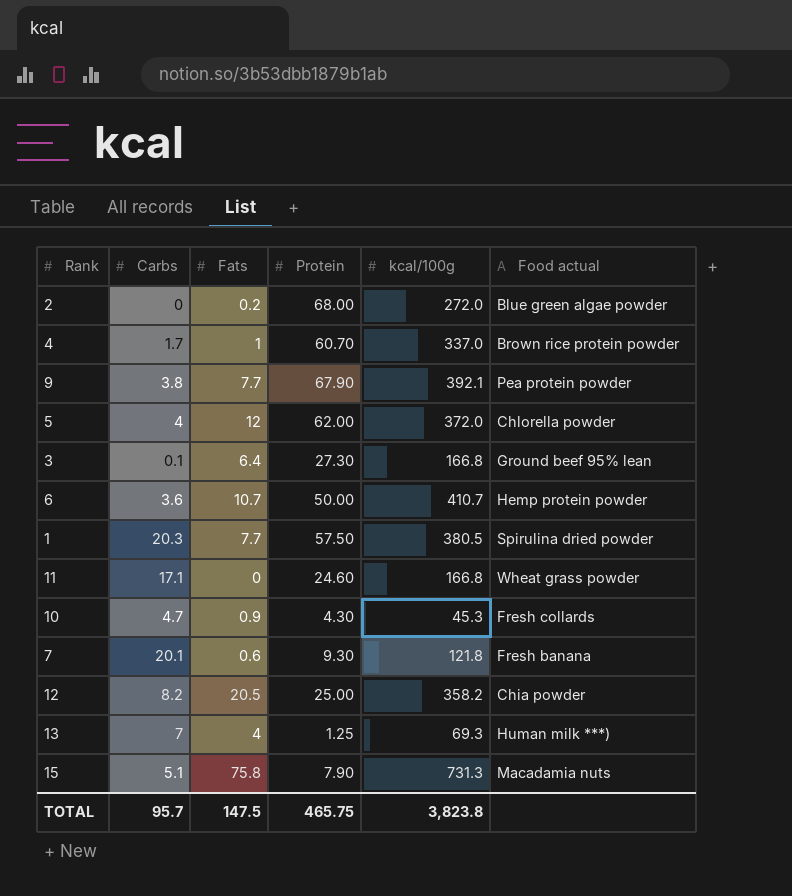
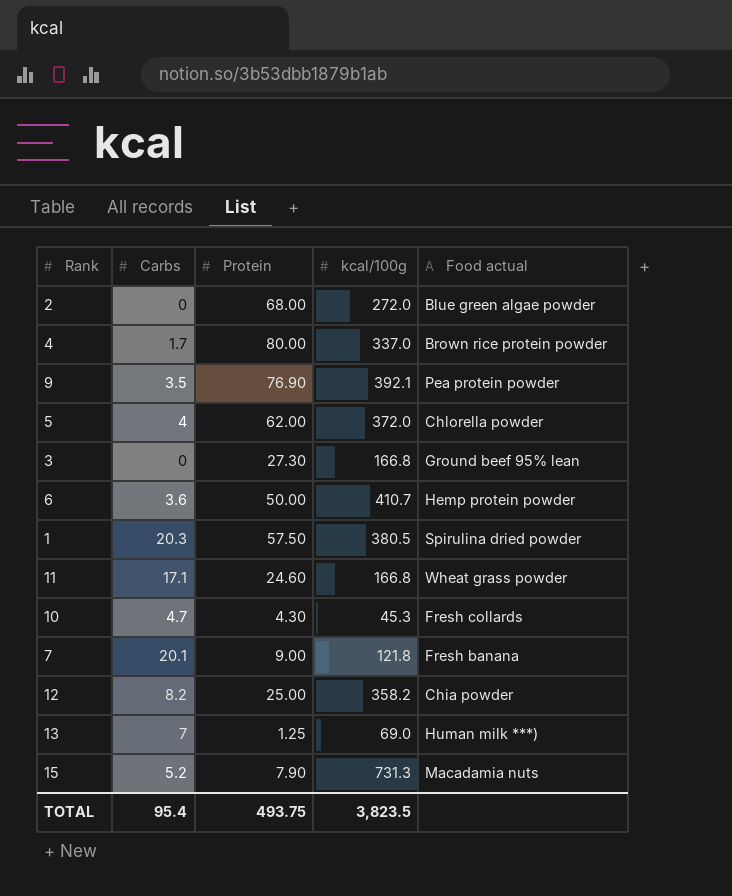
column Fats | position: 3 -> none
4 | Protein: 60.70 -> 80.00
9 | Carbs: 3.8 -> 3.5
9 | Protein: 67.90 -> 76.90
3 | Carbs: 0.1 -> 0
7 | Protein: 9.30 -> 9.00
13 | kcal/100g: 69.3 -> 69.0
15 | Carbs: 5.1 -> 5.2
TOTAL | Carbs: 95.7 -> 95.4
TOTAL | Protein: 465.75 -> 493.75
TOTAL | kcal/100g: 3,823.8 -> 3,823.5

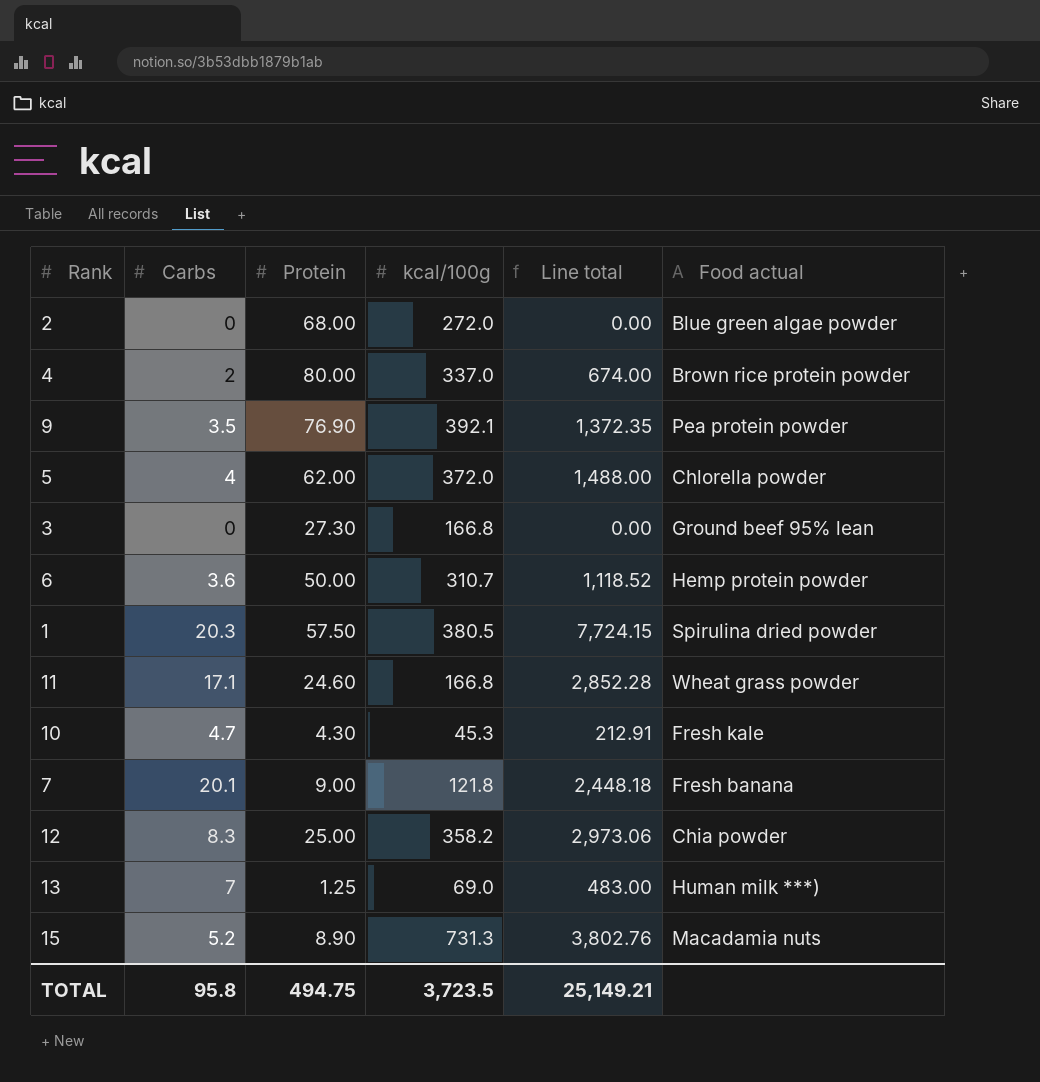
column Line total | formula: none -> [Carbs] * [kcal/100g]
4 | Carbs: 1.7 -> 2
6 | kcal/100g: 410.7 -> 310.7
10 | Food actual: Fresh collards -> Fresh kale
12 | Carbs: 8.2 -> 8.3
15 | Protein: 7.90 -> 8.90
TOTAL | Carbs: 95.4 -> 95.8
TOTAL | Protein: 493.75 -> 494.75
TOTAL | kcal/100g: 3,823.5 -> 3,723.5

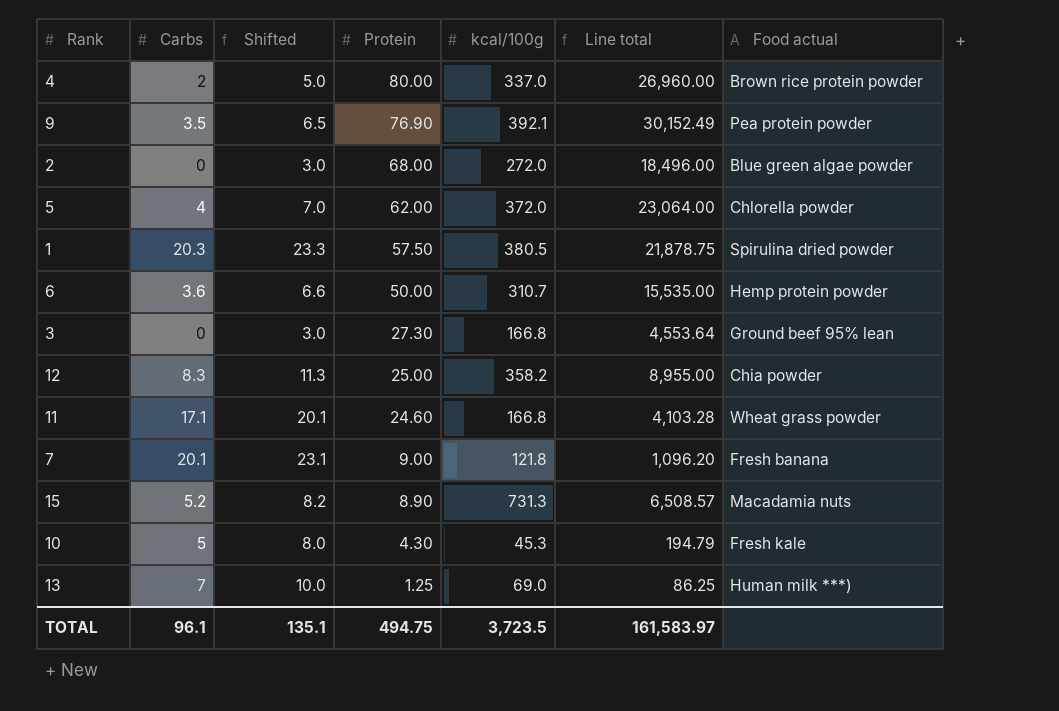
row order: none -> Protein descending
column Shifted | formula: none -> [Carbs] + 3
column Line total | formula: [Carbs] * [kcal/100g] -> [Protein] * [kcal/100g]
10 | Carbs: 4.7 -> 5
TOTAL | Carbs: 95.8 -> 96.1
TOTAL | Line total: 25,149.21 -> 161,583.97

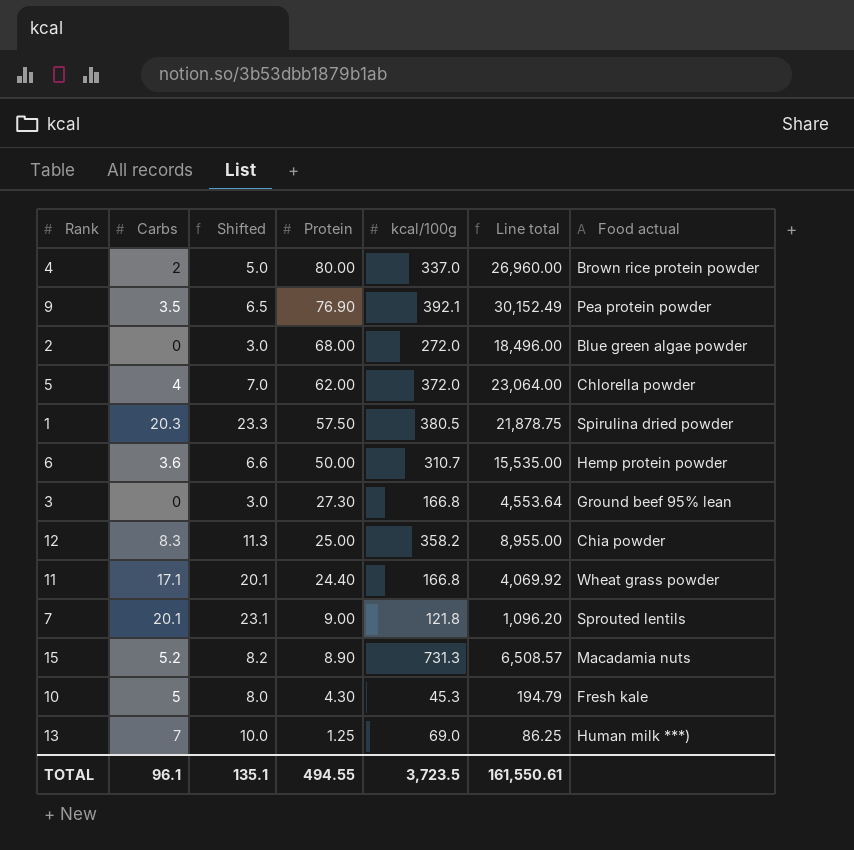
11 | Protein: 24.60 -> 24.40
11 | Line total: 4,103.28 -> 4,069.92
7 | Food actual: Fresh banana -> Sprouted lentils
TOTAL | Protein: 494.75 -> 494.55
TOTAL | Line total: 161,583.97 -> 161,550.61

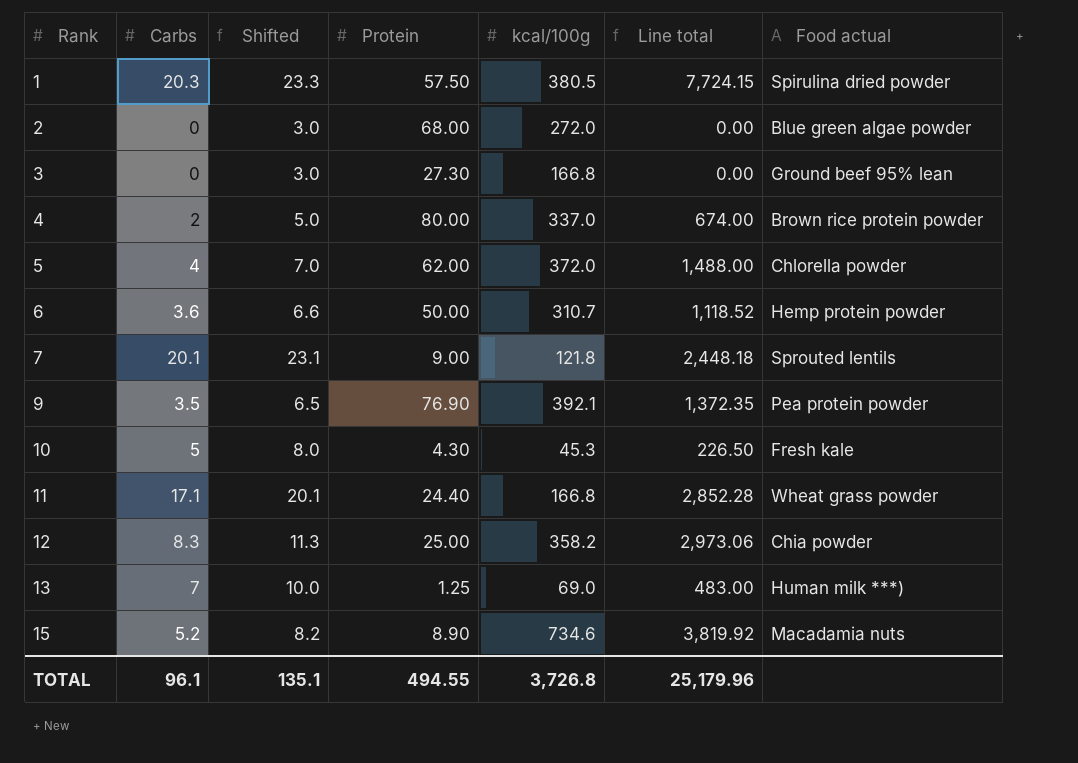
row order: Protein descending -> Rank ascending
column Line total | formula: [Protein] * [kcal/100g] -> [Carbs] * [kcal/100g]
15 | kcal/100g: 731.3 -> 734.6
TOTAL | kcal/100g: 3,723.5 -> 3,726.8
TOTAL | Line total: 161,550.61 -> 25,179.96

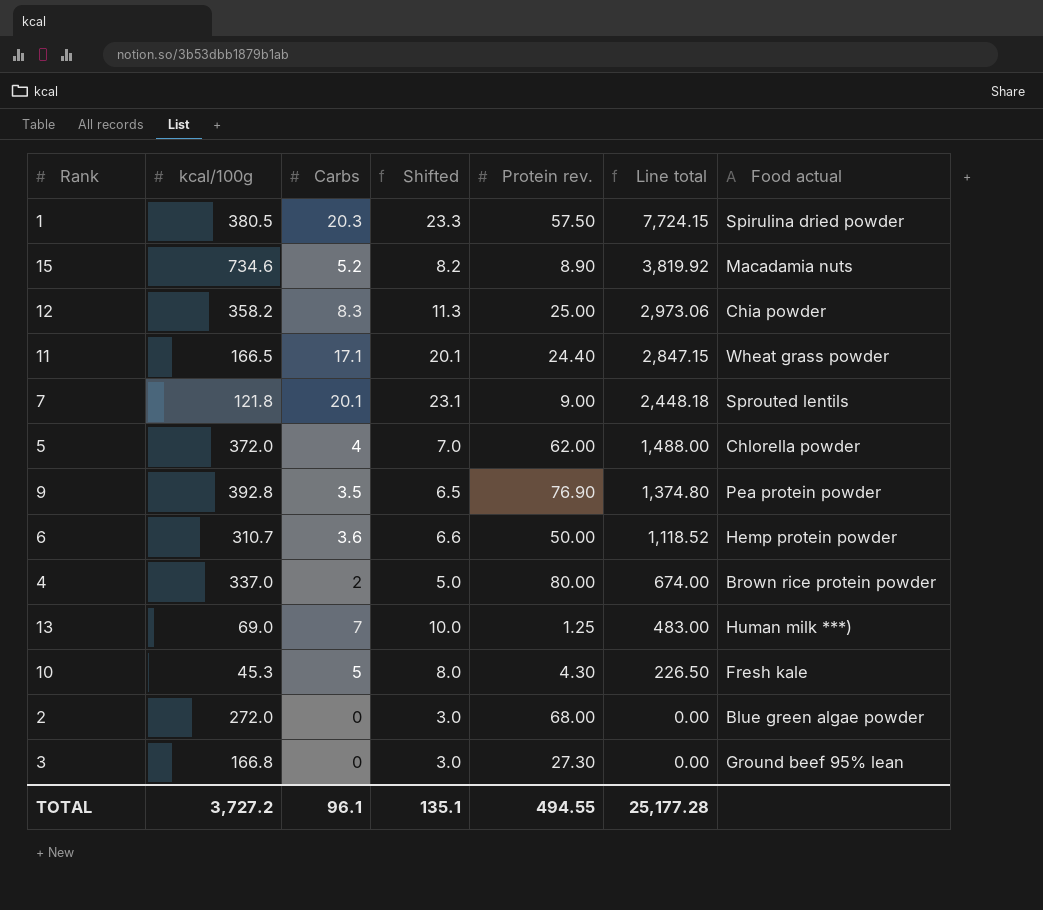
row order: Rank ascending -> Line total descending
column kcal/100g | position: 5 -> 2
column name: Protein -> Protein rev.
11 | kcal/100g: 166.8 -> 166.5
11 | Line total: 2,852.28 -> 2,847.15
9 | kcal/100g: 392.1 -> 392.8
9 | Line total: 1,372.35 -> 1,374.80
TOTAL | kcal/100g: 3,726.8 -> 3,727.2
TOTAL | Line total: 25,179.96 -> 25,177.28

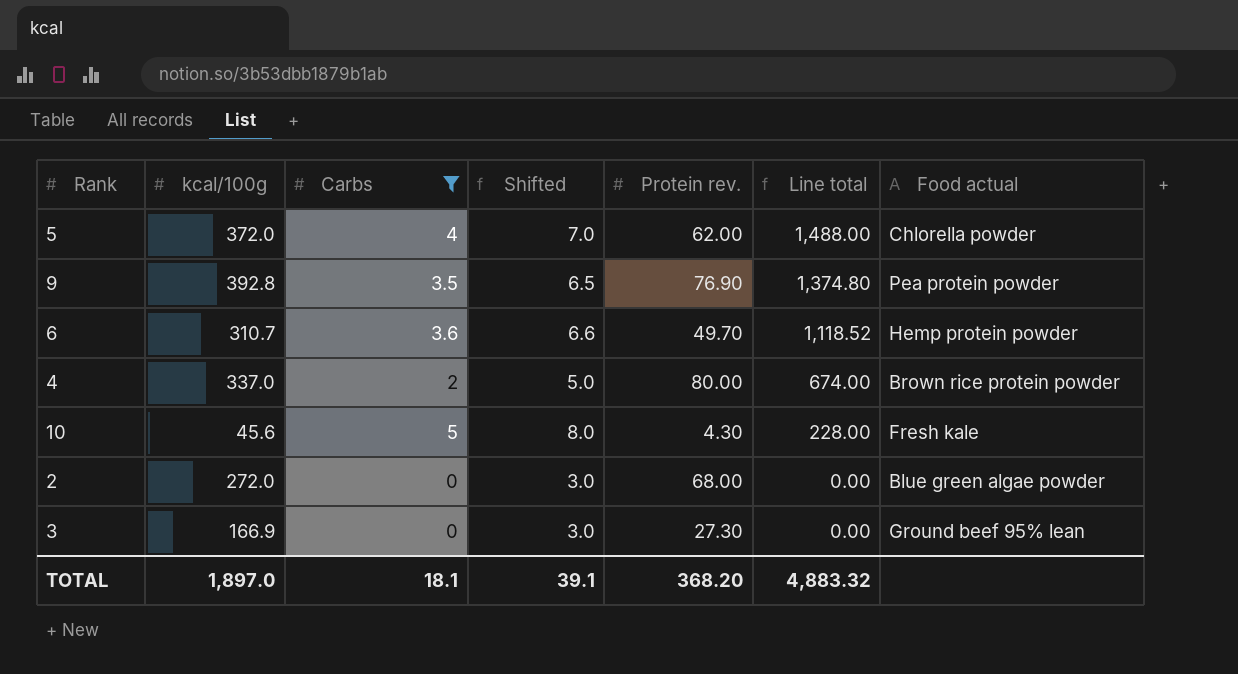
filter: none -> Carbs <= 5
6 | Protein rev.: 50.00 -> 49.70
10 | kcal/100g: 45.3 -> 45.6
10 | Line total: 226.50 -> 228.00
3 | kcal/100g: 166.8 -> 166.9
TOTAL | kcal/100g: 3,727.2 -> 1,897.0
TOTAL | Carbs: 96.1 -> 18.1
TOTAL | Shifted: 135.1 -> 39.1
TOTAL | Protein rev.: 494.55 -> 368.20
TOTAL | Line total: 25,177.28 -> 4,883.32

